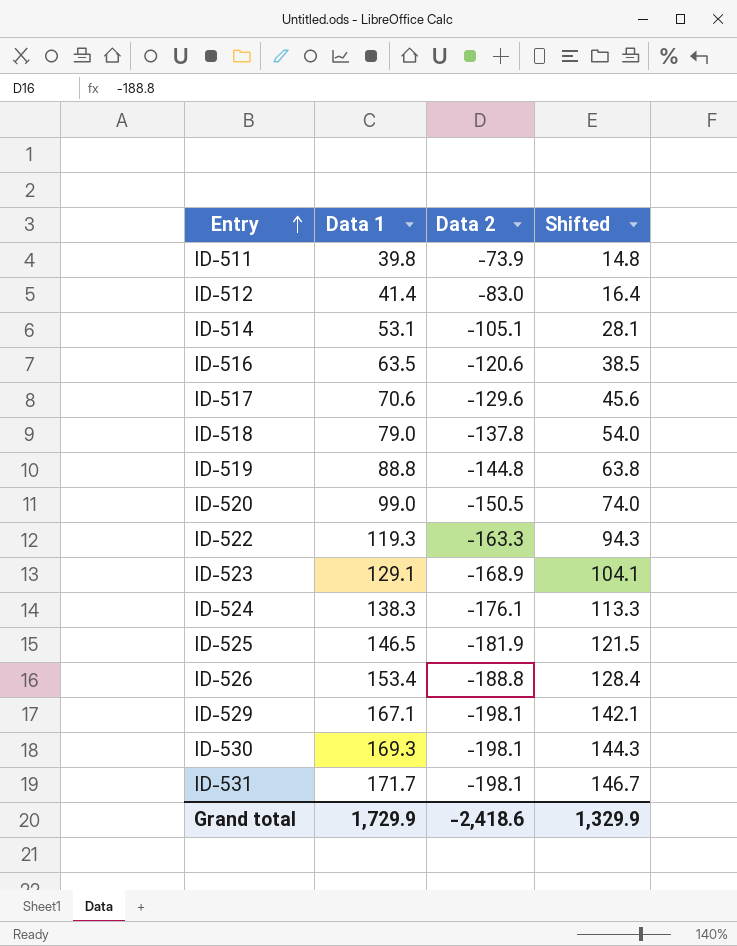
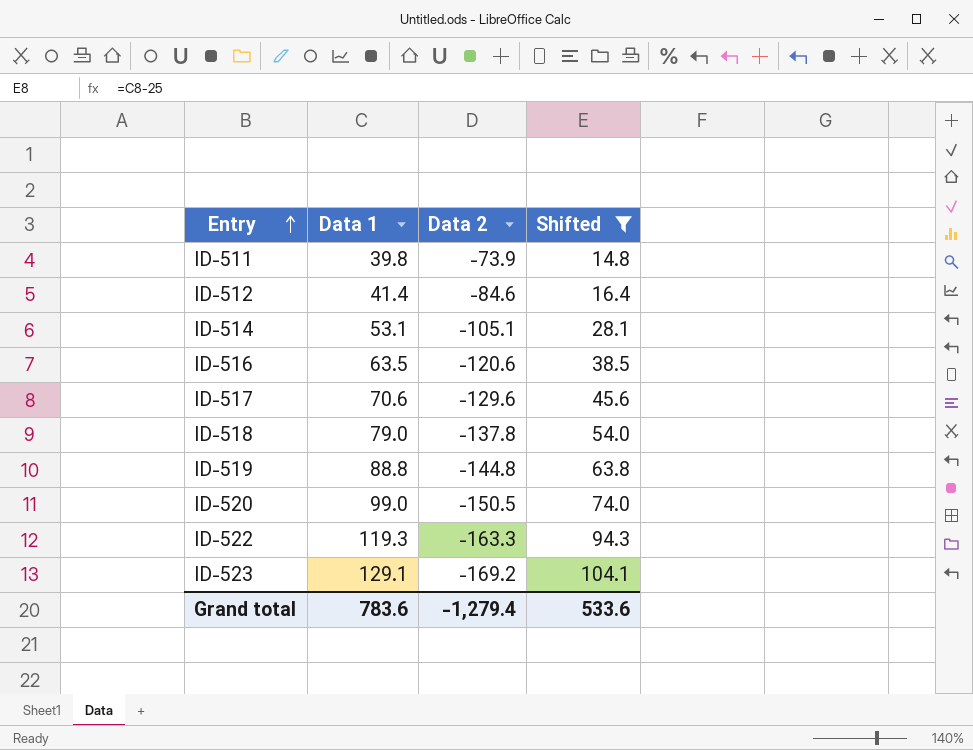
filter: none -> Shifted <= 104.1
ID-512 | Data 2: -83.0 -> -84.6
ID-523 | Data 2: -168.9 -> -169.2
Grand total | Data 1: 1,729.9 -> 783.6
Grand total | Data 2: -2,418.6 -> -1,279.4
Grand total | Shifted: 1,329.9 -> 533.6

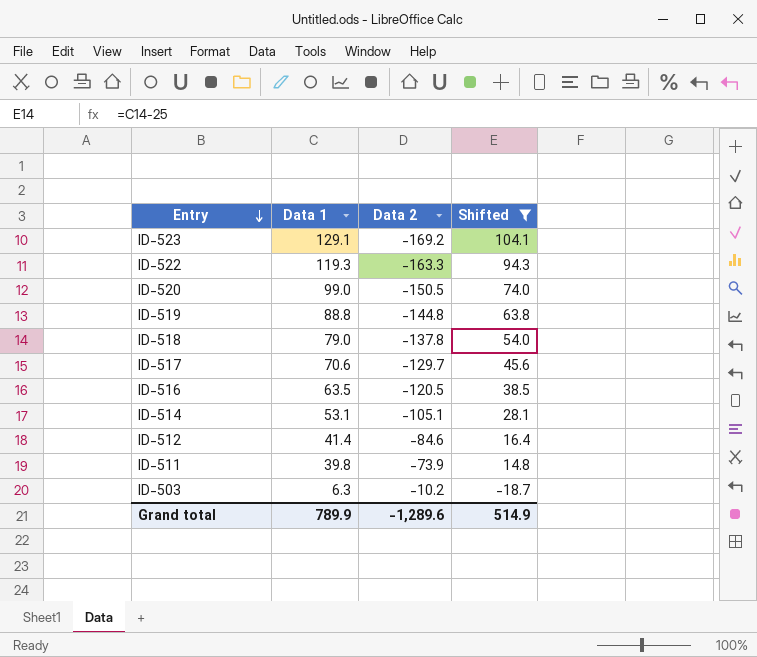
row order: Entry ascending -> Entry descending
ID-517 | Data 2: -129.6 -> -129.7
ID-516 | Data 2: -120.6 -> -120.5
row ID-503: none -> 6.3 | -10.2 | -18.7
Grand total | Data 1: 783.6 -> 789.9
Grand total | Data 2: -1,279.4 -> -1,289.6
Grand total | Shifted: 533.6 -> 514.9

